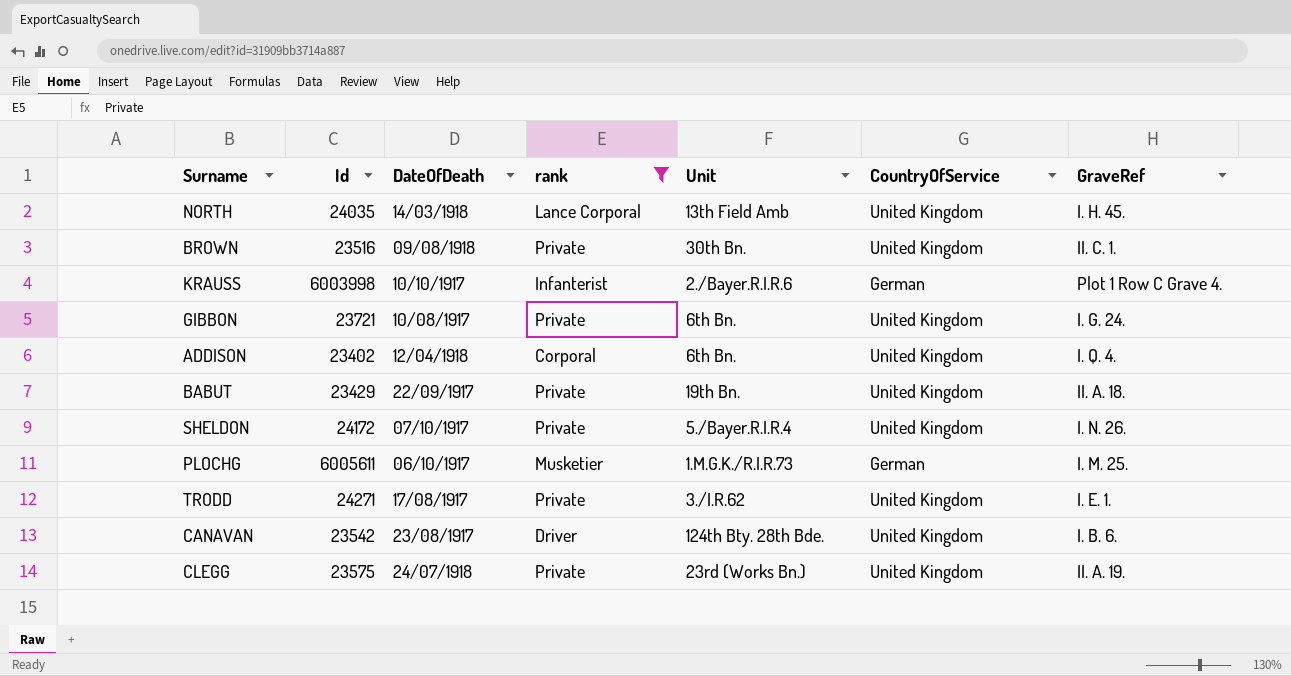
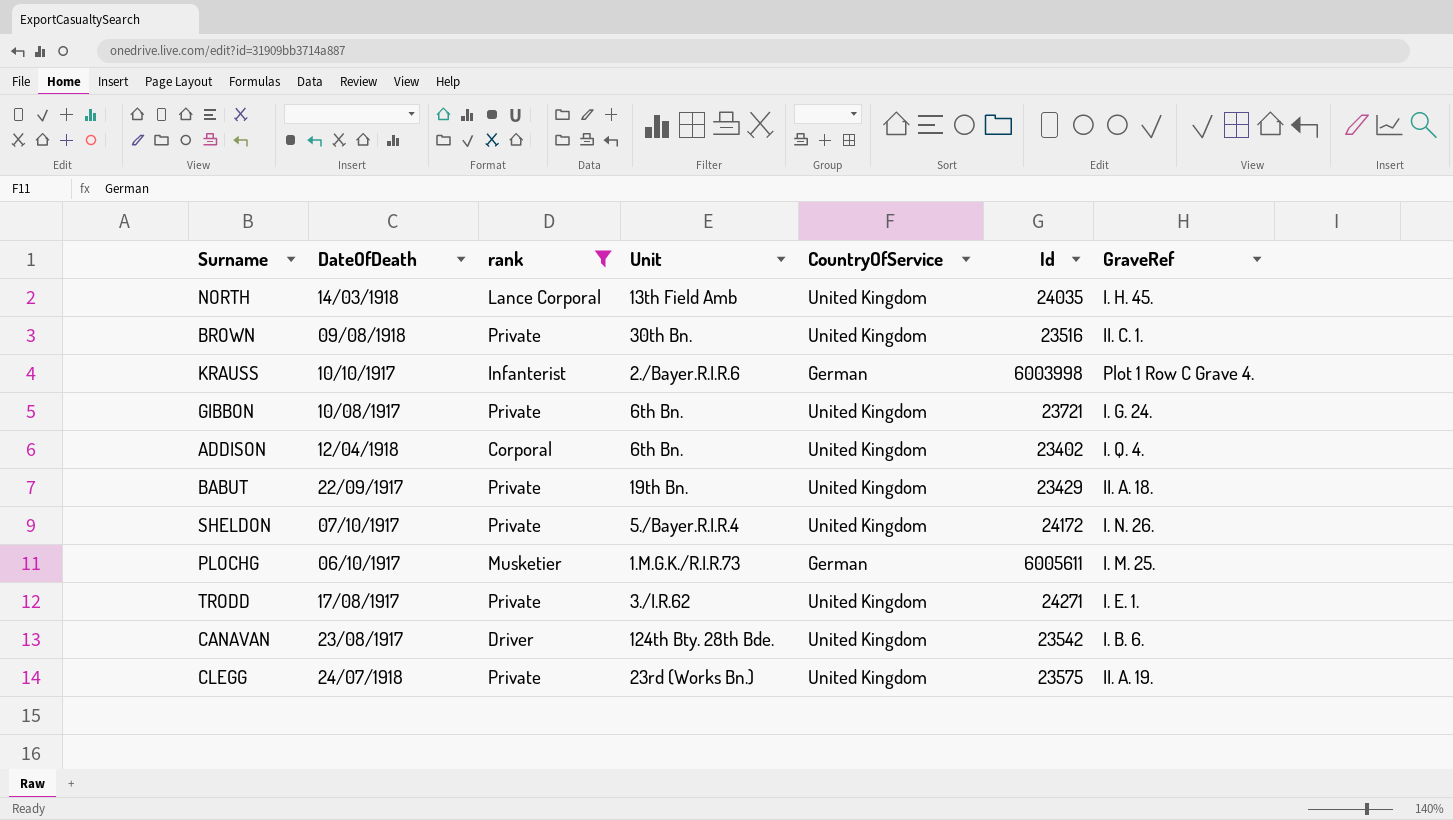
column Id | position: 2 -> 6

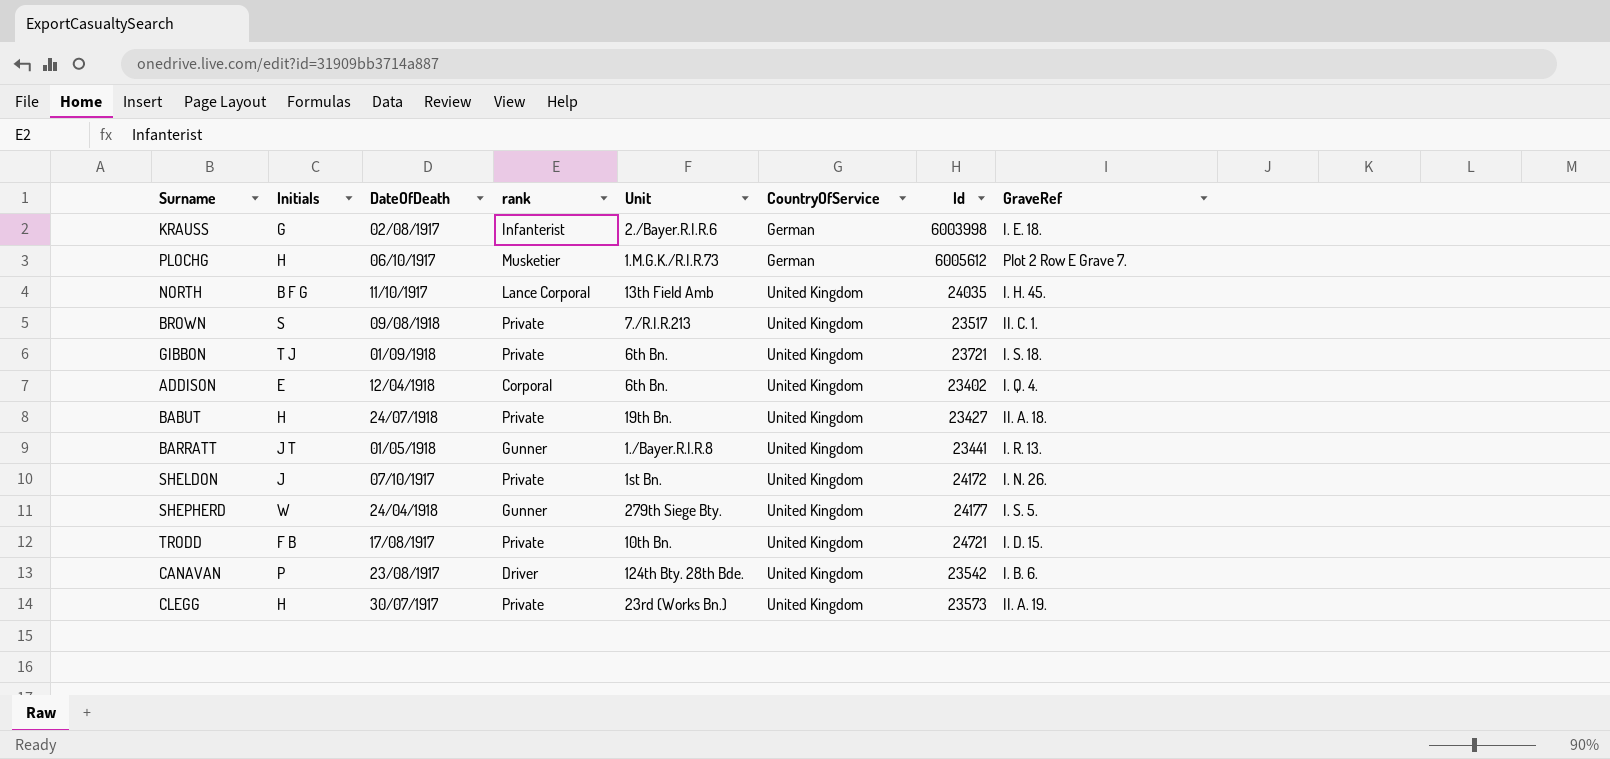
filter: rank != Gunner -> none
row order: none -> CountryOfService ascending
column Initials | position: none -> 2
KRAUSS | DateOfDeath: 10/10/1917 -> 02/08/1917
KRAUSS | GraveRef: Plot 1 Row C Grave 4. -> I. E. 18.
PLOCHG | Id: 6005611 -> 6005612
PLOCHG | GraveRef: I. M. 25. -> Plot 2 Row E Grave 7.
NORTH | DateOfDeath: 14/03/1918 -> 11/10/1917
BROWN | Unit: 30th Bn. -> 7./R.I.R.213
BROWN | Id: 23516 -> 23517
GIBBON | DateOfDeath: 10/08/1917 -> 01/09/1918
GIBBON | GraveRef: I. G. 24. -> I. S. 18.
BABUT | DateOfDeath: 22/09/1917 -> 24/07/1918
BABUT | Id: 23429 -> 23427
SHELDON | Unit: 5./Bayer.R.I.R.4 -> 1st Bn.
TRODD | Unit: 3./I.R.62 -> 10th Bn.
TRODD | Id: 24271 -> 24721
TRODD | GraveRef: I. E. 1. -> I. D. 15.
CLEGG | DateOfDeath: 24/07/1918 -> 30/07/1917
CLEGG | Id: 23575 -> 23573

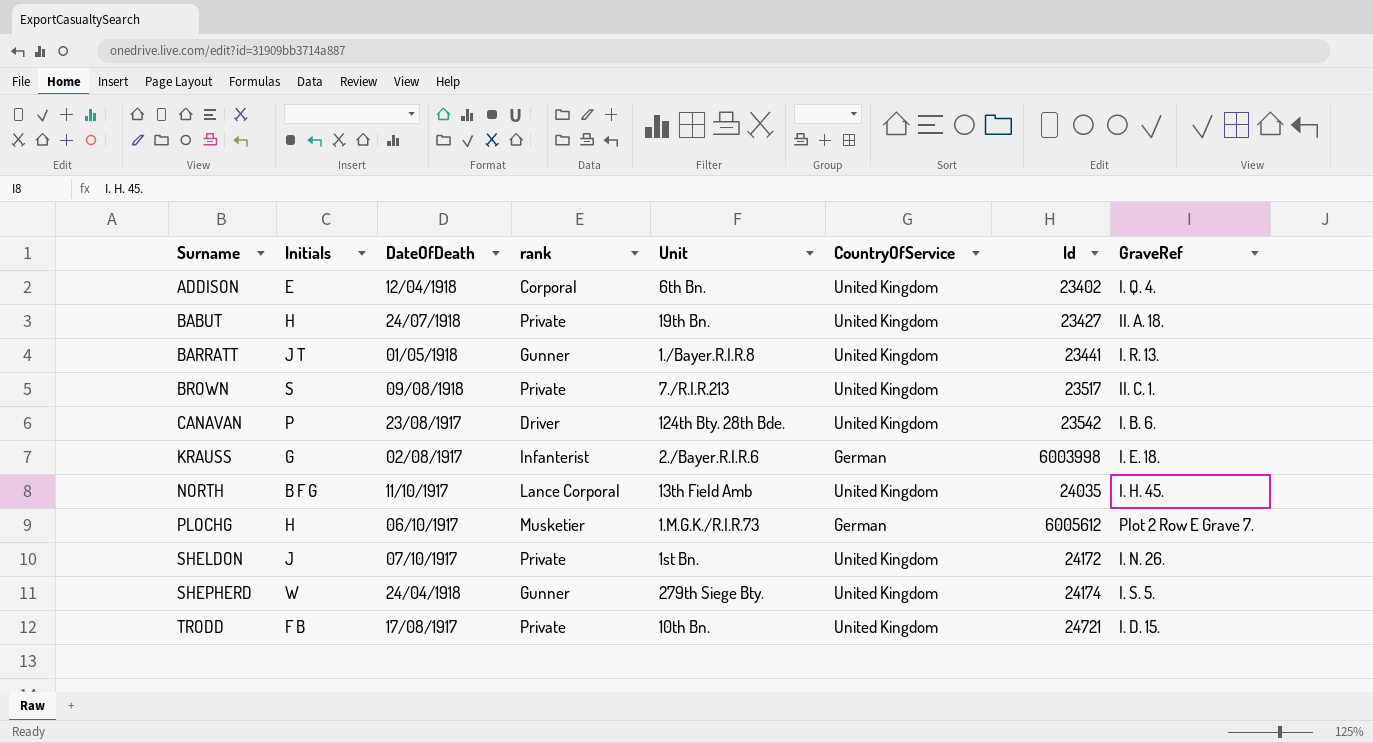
row order: CountryOfService ascending -> Surname ascending
row GIBBON: T J | 01/09/1918 | Private | 6th Bn. | United Kingdom | 23721 | I. S. 18. -> none
row CLEGG: H | 30/07/1917 | Private | 23rd (Works Bn.) | United Kingdom | 23573 | II. A. 19. -> none
SHEPHERD | Id: 24177 -> 24174

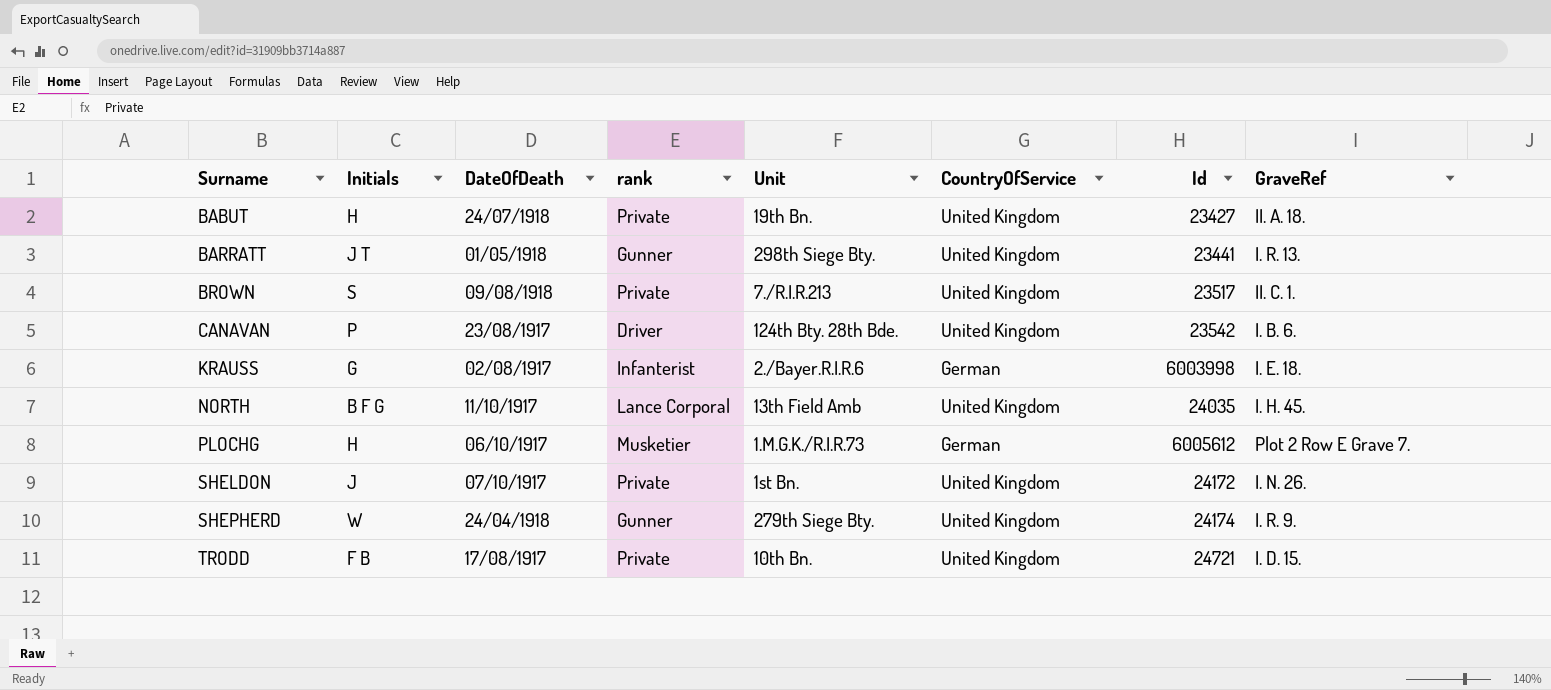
row ADDISON: E | 12/04/1918 | Corporal | 6th Bn. | United Kingdom | 23402 | I. Q. 4. -> none
BARRATT | Unit: 1./Bayer.R.I.R.8 -> 298th Siege Bty.
SHEPHERD | GraveRef: I. S. 5. -> I. R. 9.

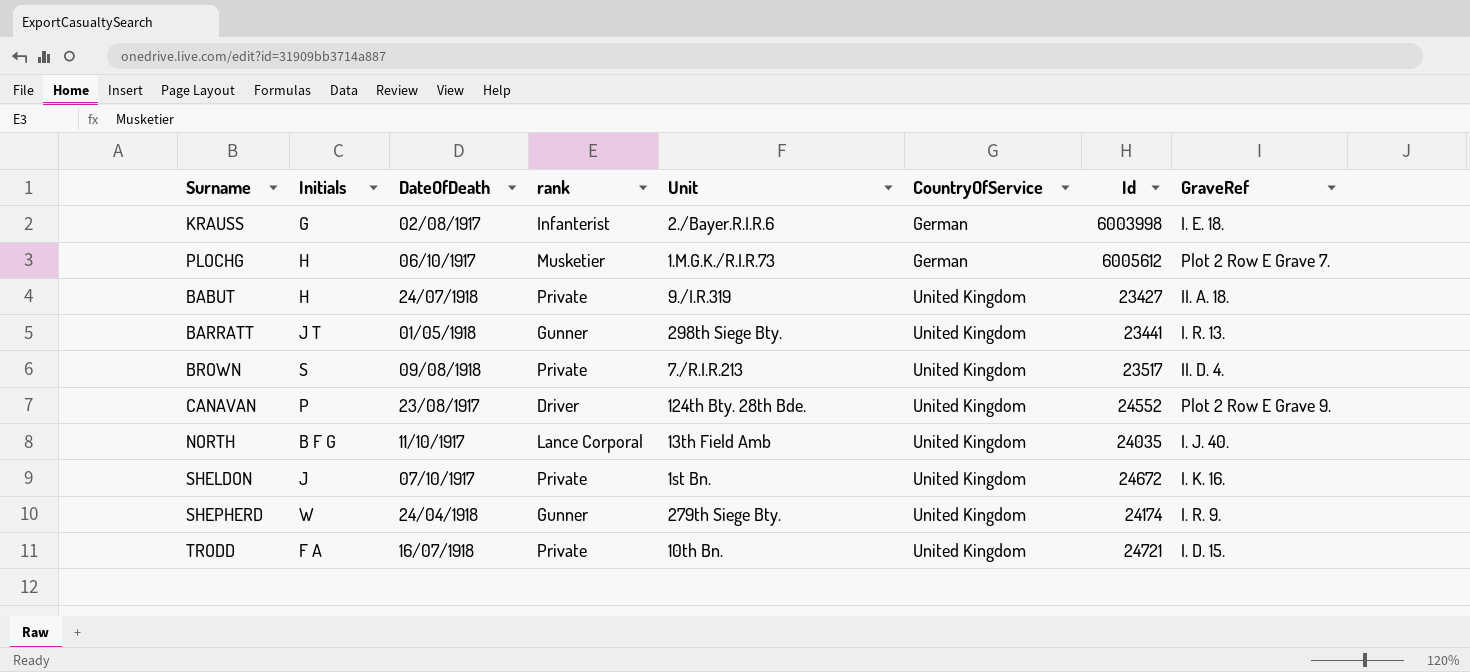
row order: Surname ascending -> CountryOfService ascending
BABUT | Unit: 19th Bn. -> 9./I.R.319
BROWN | GraveRef: II. C. 1. -> II. D. 4.
CANAVAN | Id: 23542 -> 24552
CANAVAN | GraveRef: I. B. 6. -> Plot 2 Row E Grave 9.
NORTH | GraveRef: I. H. 45. -> I. J. 40.
SHELDON | Id: 24172 -> 24672
SHELDON | GraveRef: I. N. 26. -> I. K. 16.
TRODD | Initials: F B -> F A
TRODD | DateOfDeath: 17/08/1917 -> 16/07/1918

